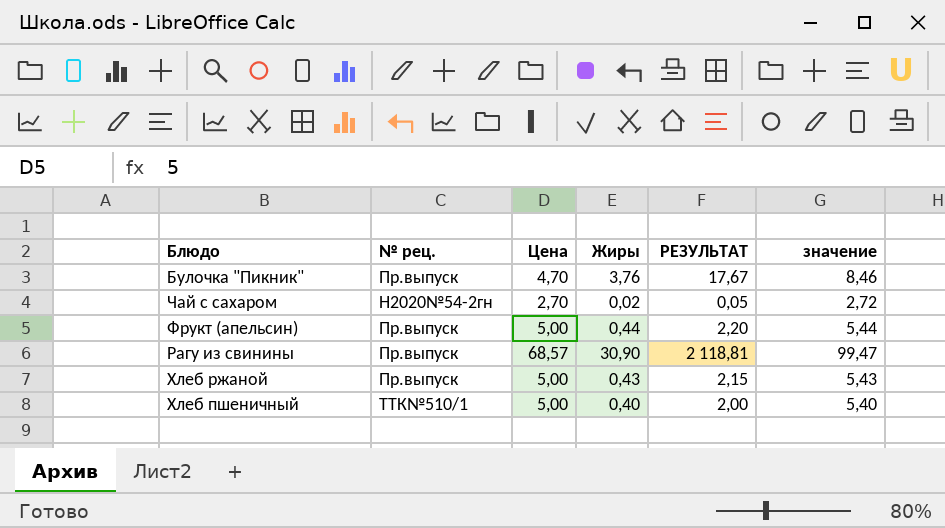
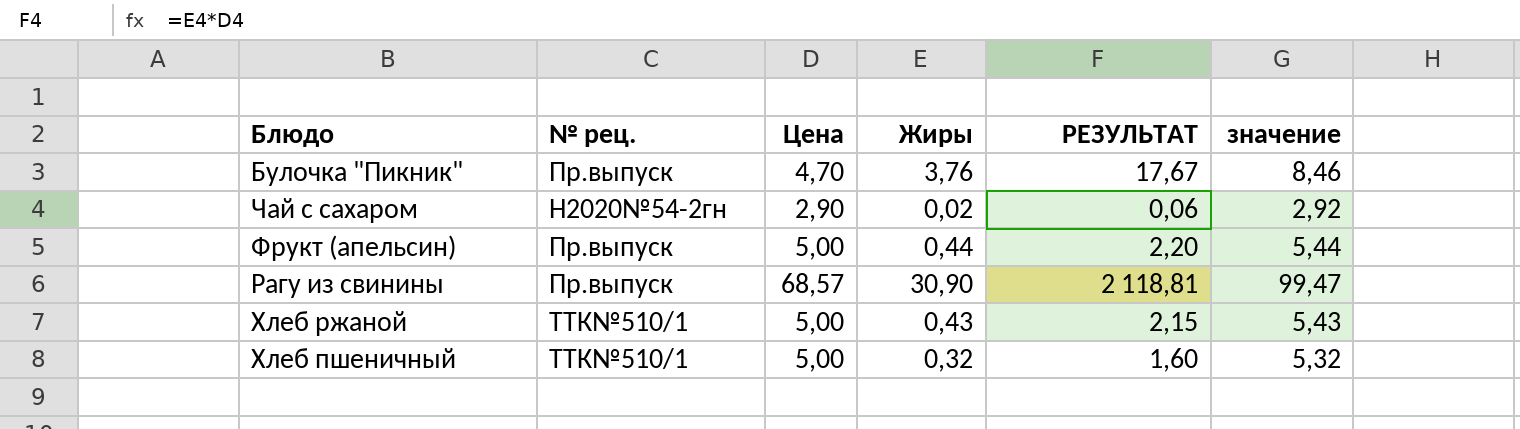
Чай с сахаром | Цена: 2,70 -> 2,90
Чай с сахаром | РЕЗУЛЬТАТ: 0,05 -> 0,06
Чай с сахаром | значение: 2,72 -> 2,92
Хлеб ржаной | № рец.: Пр.выпуск -> ТТК№510/1
Хлеб пшеничный | Жиры: 0,40 -> 0,32
Хлеб пшеничный | РЕЗУЛЬТАТ: 2,00 -> 1,60
Хлеб пшеничный | значение: 5,40 -> 5,32

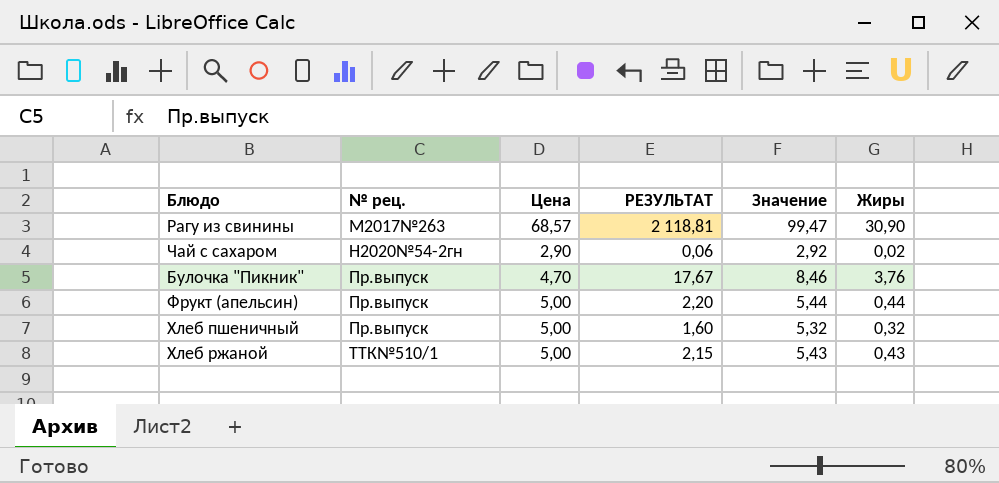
row order: none -> № рец. ascending
column name: значение -> Значение
column Жиры | position: 4 -> 6
Рагу из свинины | № рец.: Пр.выпуск -> М2017№263
Хлеб пшеничный | № рец.: ТТК№510/1 -> Пр.выпуск

